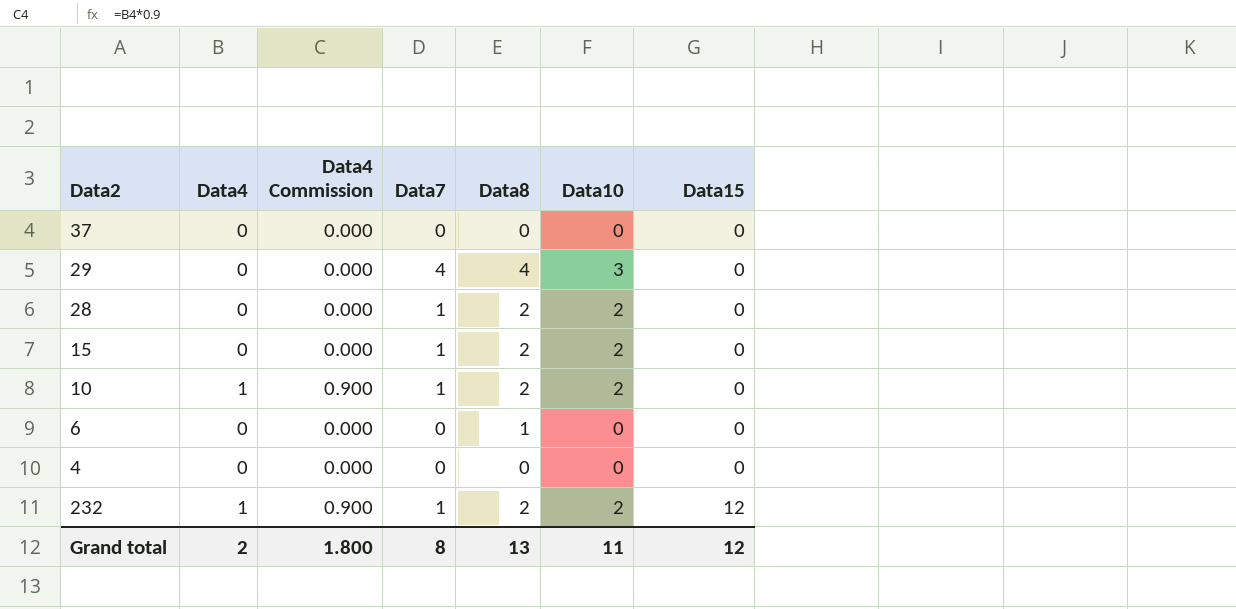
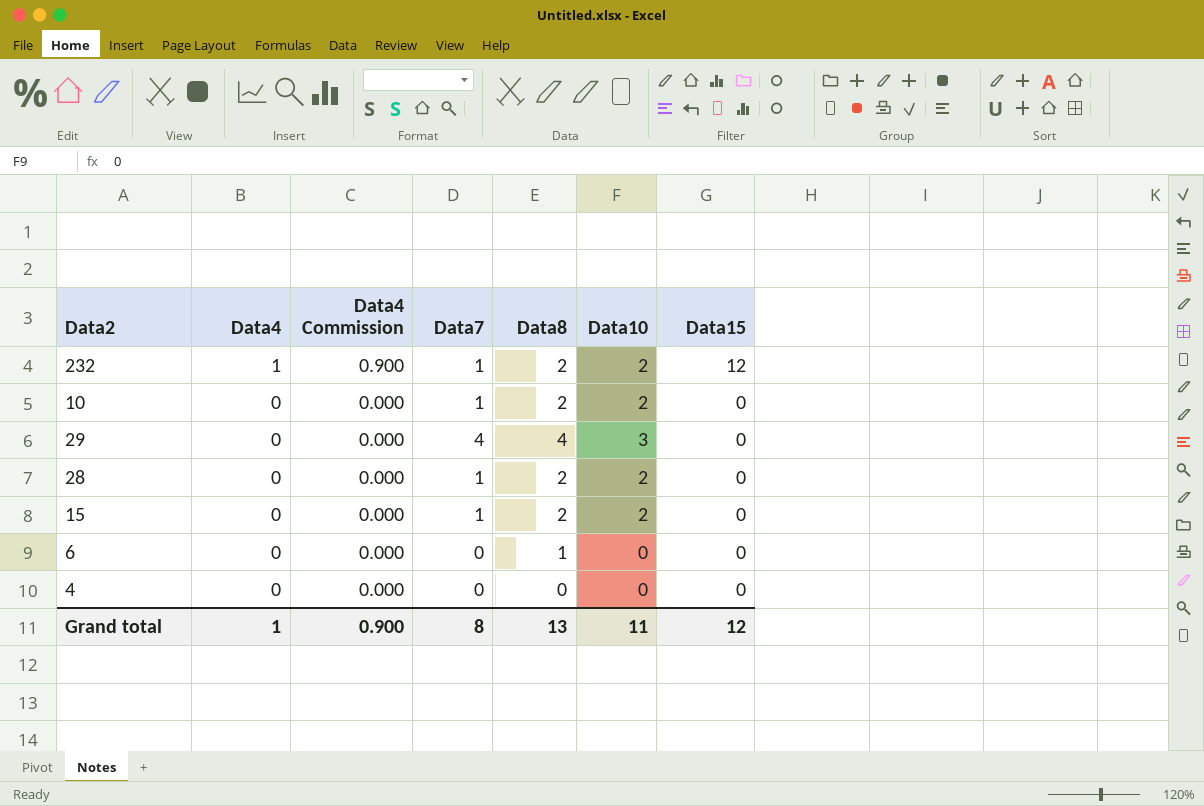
row order: Data15 ascending -> Data4 descending
row 37: 0 | 0.000 | 0 | 0 | 0 | 0 -> none
10 | Data4: 1 -> 0
10 | Data4 Commission: 0.900 -> 0.000
Grand total | Data4: 2 -> 1
Grand total | Data4 Commission: 1.800 -> 0.900

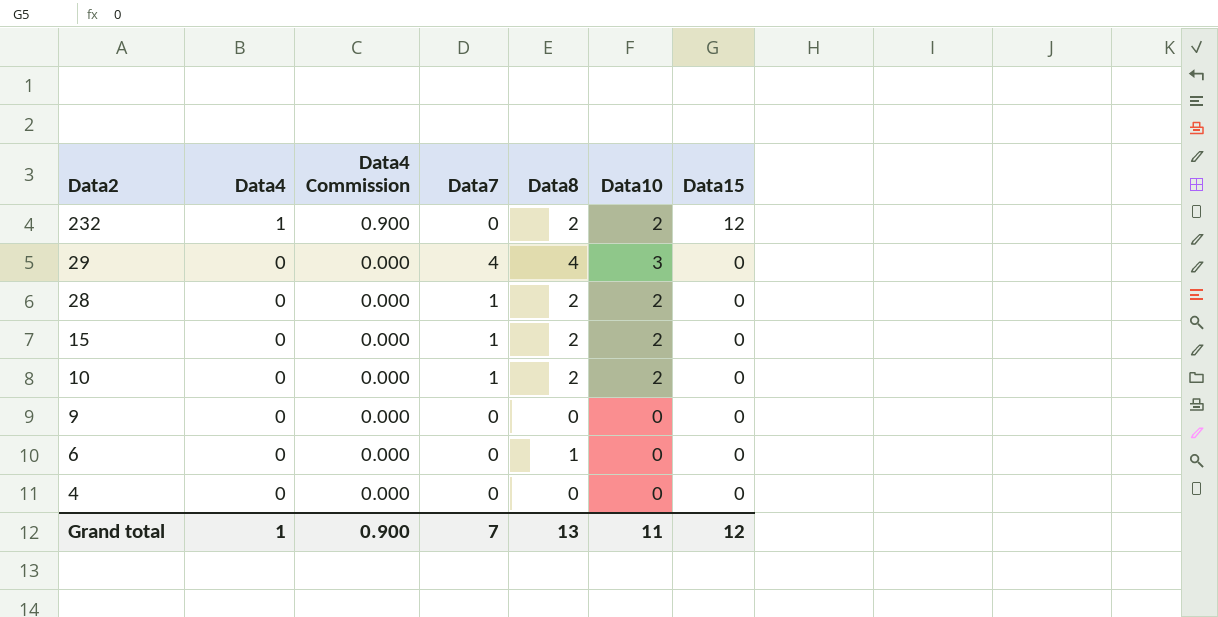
row order: Data4 descending -> Data2 descending
232 | Data7: 1 -> 0
row 9: none -> 0 | 0.000 | 0 | 0 | 0 | 0
Grand total | Data7: 8 -> 7

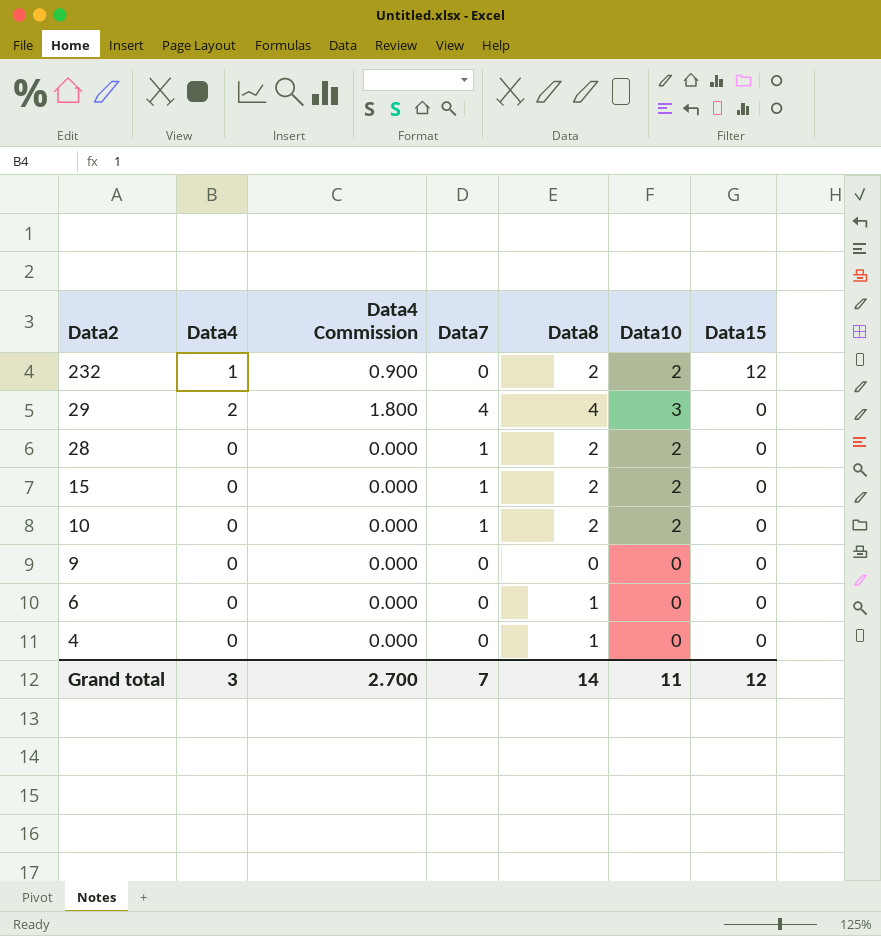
29 | Data4: 0 -> 2
29 | Data4 Commission: 0.000 -> 1.800
4 | Data8: 0 -> 1
Grand total | Data4: 1 -> 3
Grand total | Data4 Commission: 0.900 -> 2.700
Grand total | Data8: 13 -> 14

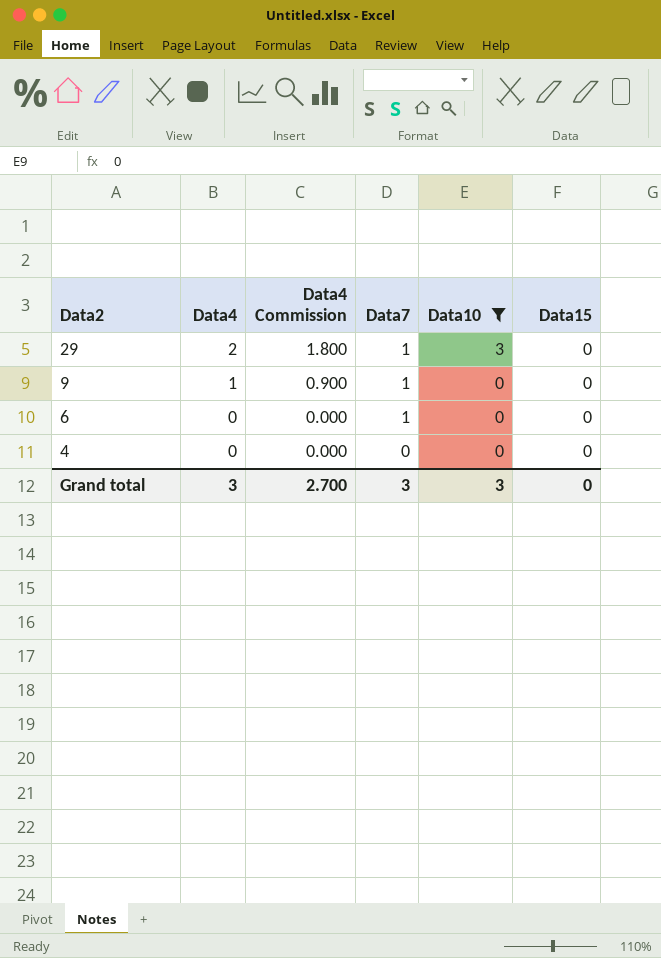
filter: none -> Data10 != 2
column Data8 | position: 5 -> none
29 | Data7: 4 -> 1
9 | Data4: 0 -> 1
9 | Data4 Commission: 0.000 -> 0.900
9 | Data7: 0 -> 1
6 | Data7: 0 -> 1
Grand total | Data7: 7 -> 3
Grand total | Data10: 11 -> 3
Grand total | Data15: 12 -> 0

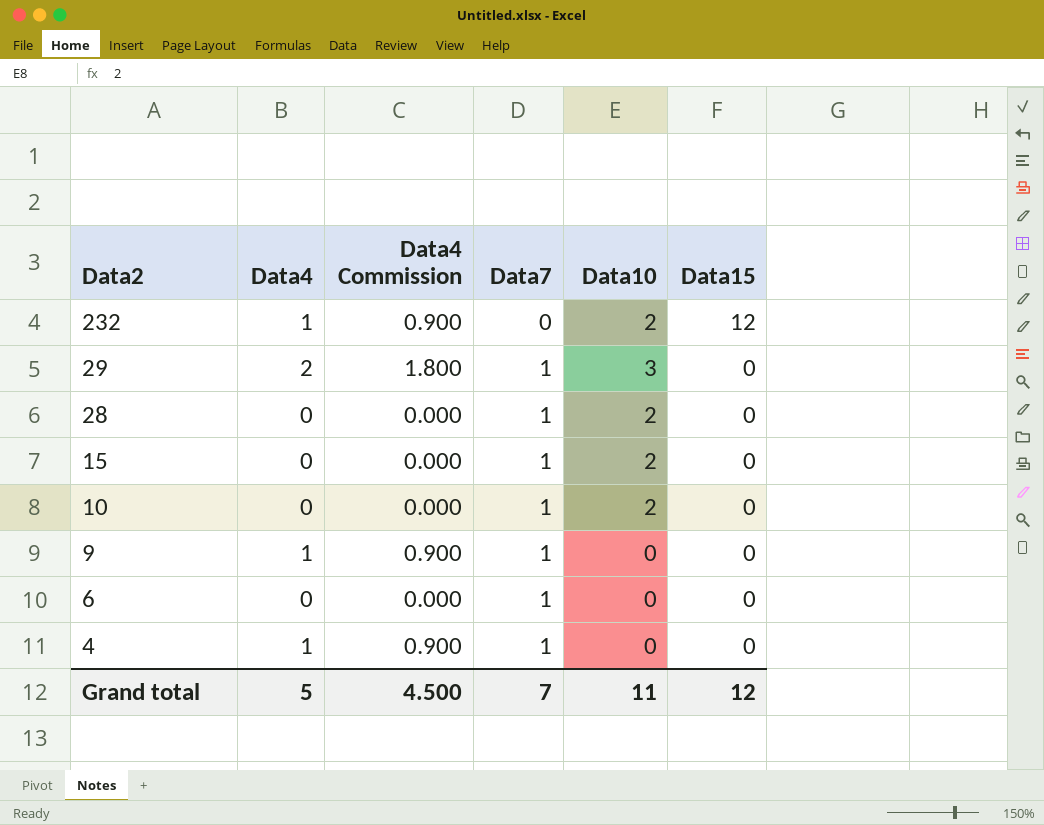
filter: Data10 != 2 -> none
4 | Data4: 0 -> 1
4 | Data4 Commission: 0.000 -> 0.900
4 | Data7: 0 -> 1
Grand total | Data4: 3 -> 5
Grand total | Data4 Commission: 2.700 -> 4.500
Grand total | Data7: 3 -> 7
Grand total | Data10: 3 -> 11
Grand total | Data15: 0 -> 12

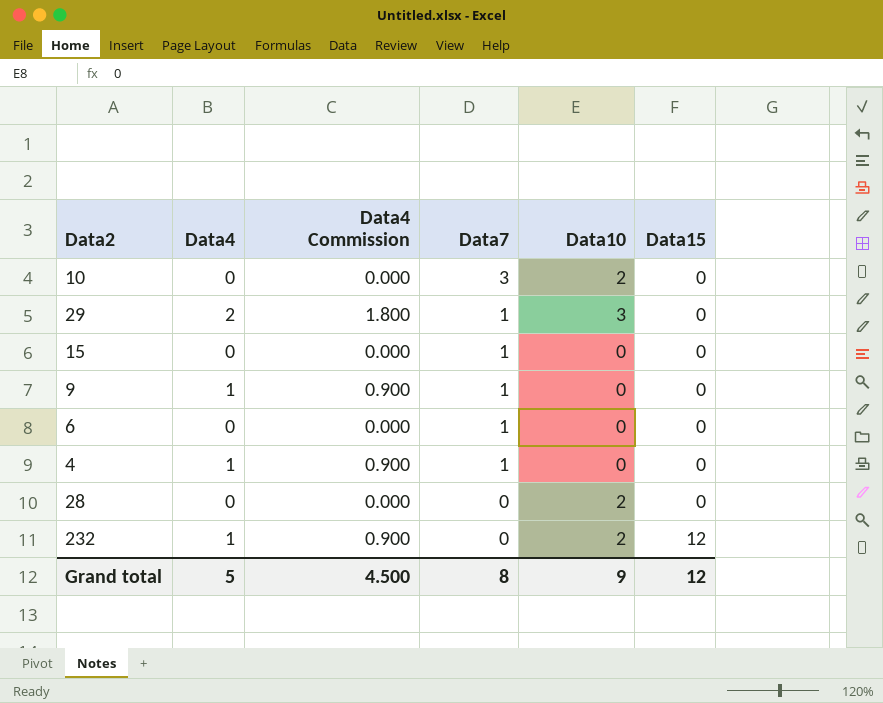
row order: Data2 descending -> Data7 descending
10 | Data7: 1 -> 3
15 | Data10: 2 -> 0
28 | Data7: 1 -> 0
Grand total | Data7: 7 -> 8
Grand total | Data10: 11 -> 9

